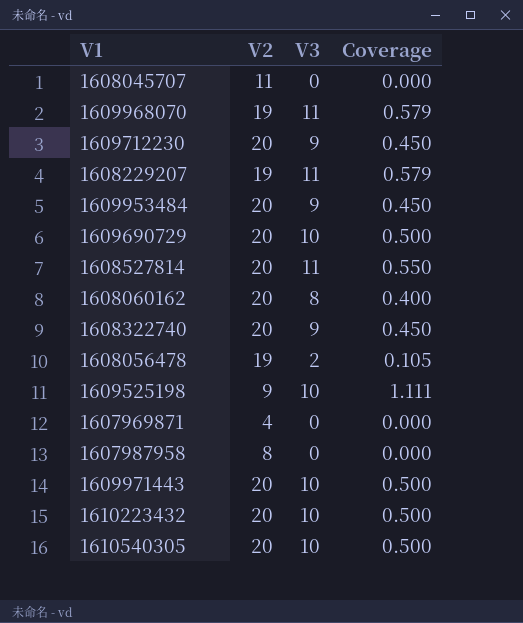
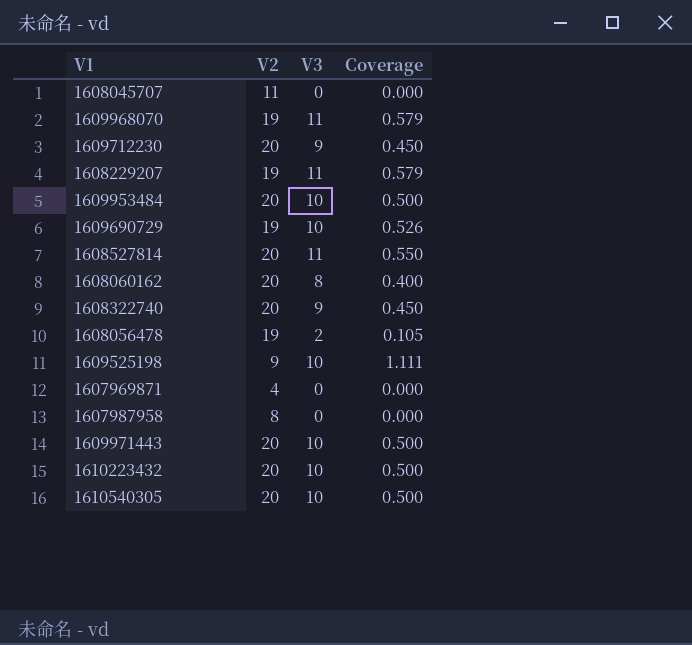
1609953484 | V3: 9 -> 10
1609953484 | Coverage: 0.450 -> 0.500
1609690729 | V2: 20 -> 19
1609690729 | Coverage: 0.500 -> 0.526

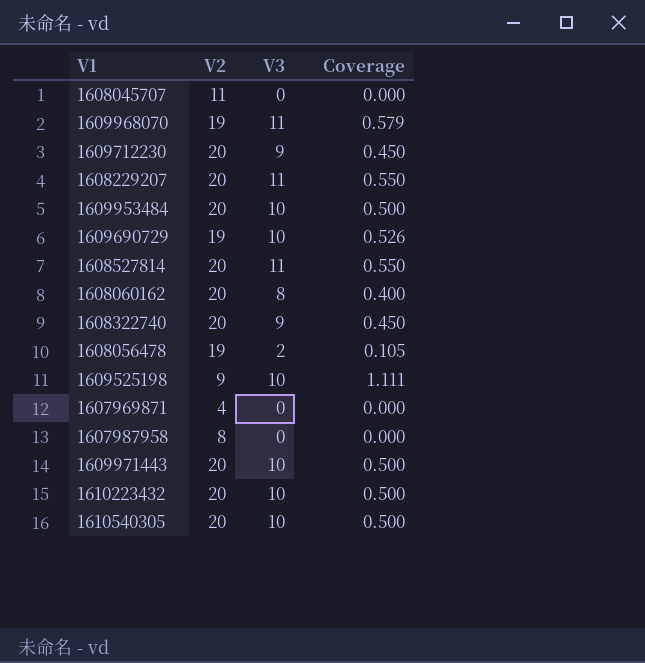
1608229207 | V2: 19 -> 20
1608229207 | Coverage: 0.579 -> 0.550

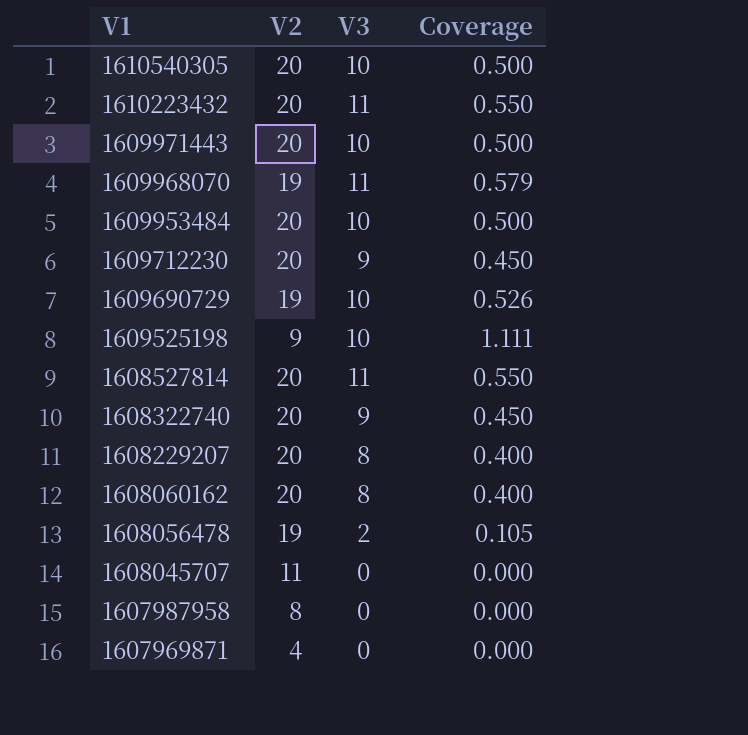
row order: none -> V1 descending
1610223432 | V3: 10 -> 11
1610223432 | Coverage: 0.500 -> 0.550
1608229207 | V3: 11 -> 8
1608229207 | Coverage: 0.550 -> 0.400

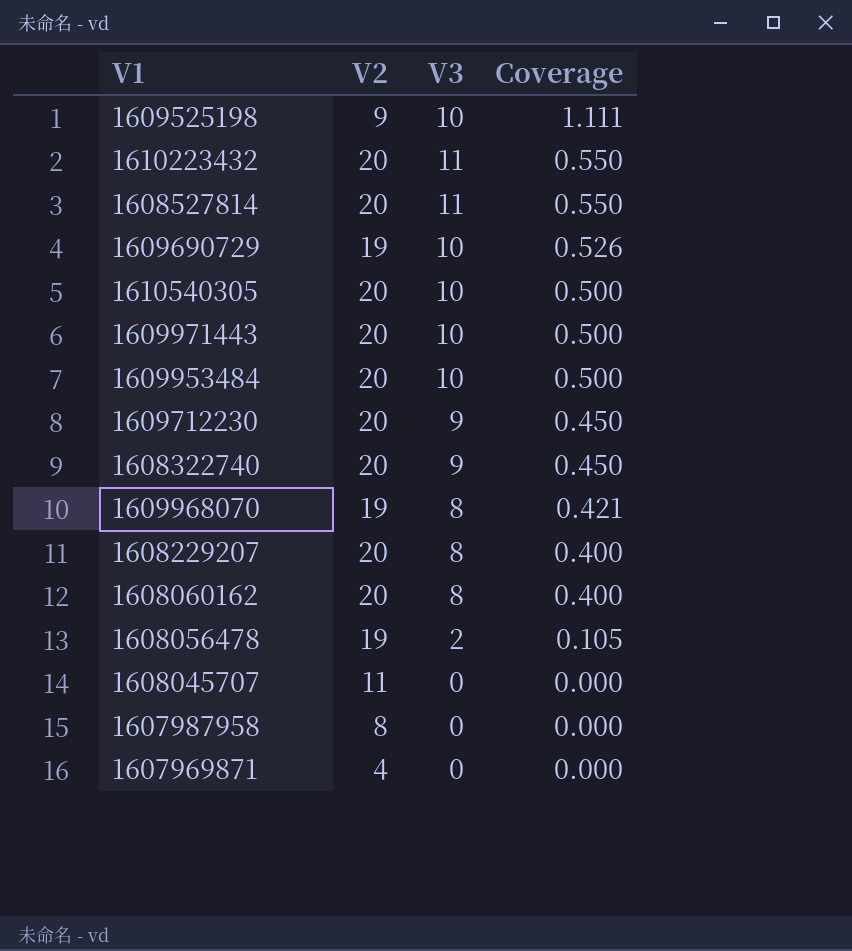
row order: V1 descending -> Coverage descending
1609968070 | V3: 11 -> 8
1609968070 | Coverage: 0.579 -> 0.421

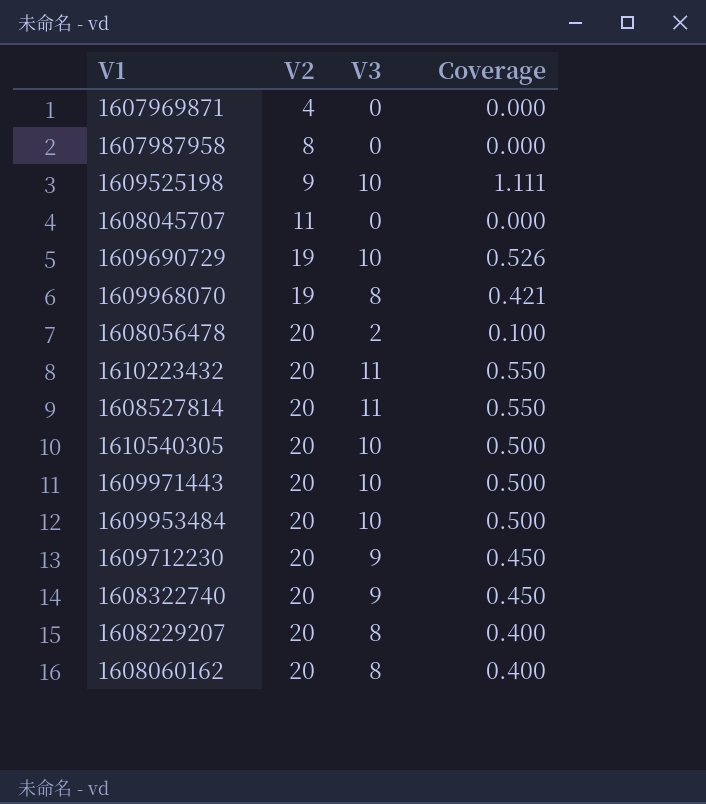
row order: Coverage descending -> V2 ascending
1608056478 | V2: 19 -> 20
1608056478 | Coverage: 0.105 -> 0.100

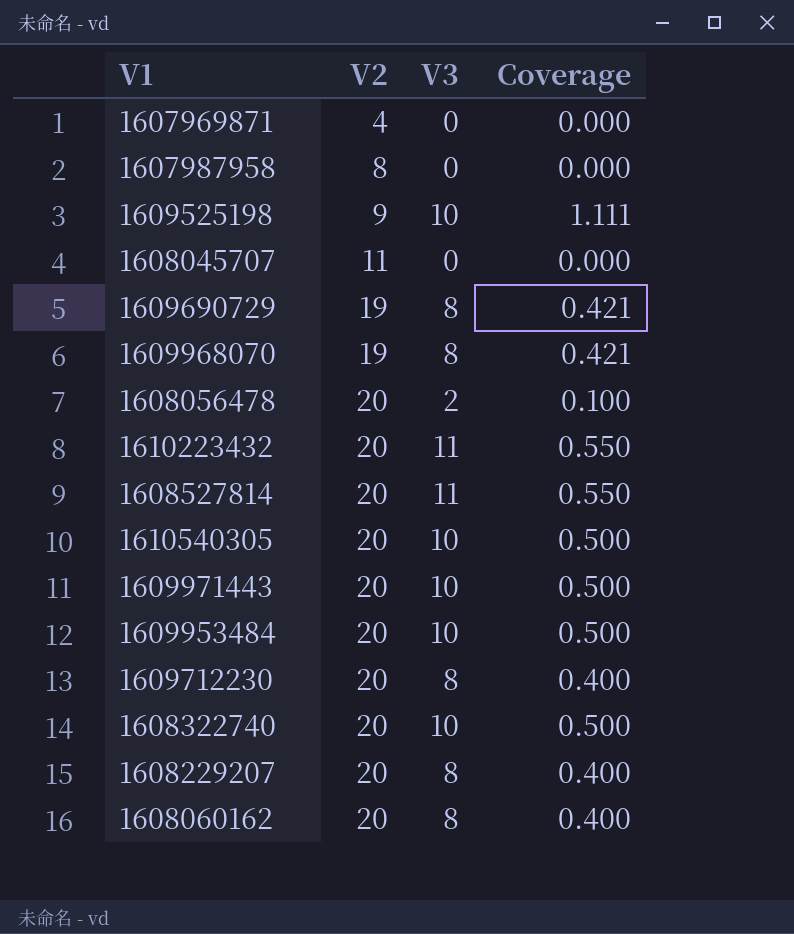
1609690729 | V3: 10 -> 8
1609690729 | Coverage: 0.526 -> 0.421
1609712230 | V3: 9 -> 8
1609712230 | Coverage: 0.450 -> 0.400
1608322740 | V3: 9 -> 10
1608322740 | Coverage: 0.450 -> 0.500

